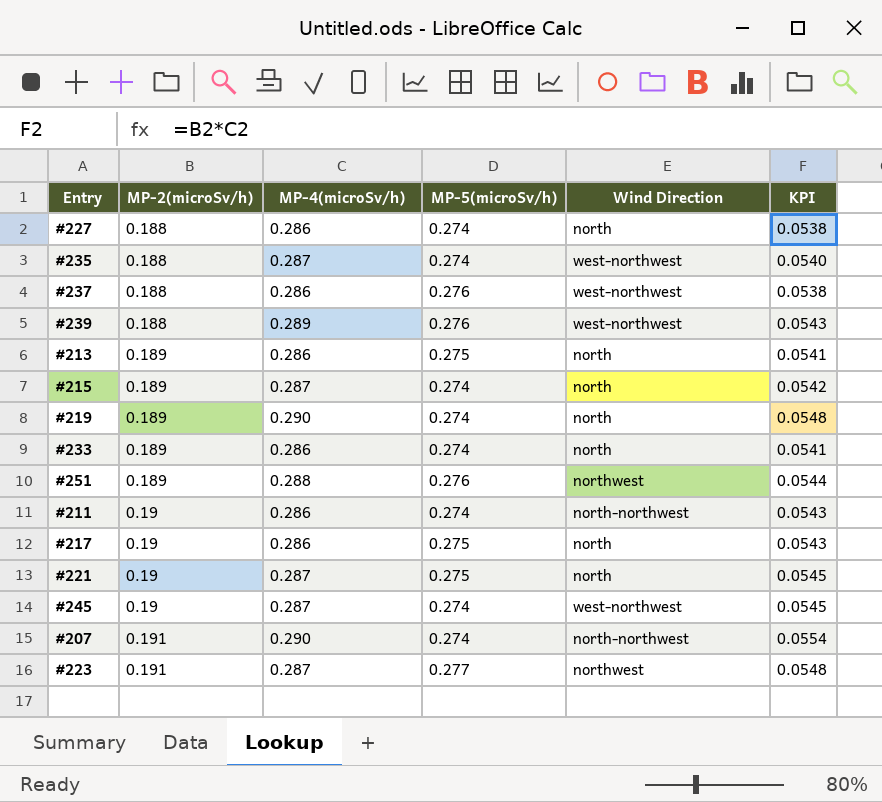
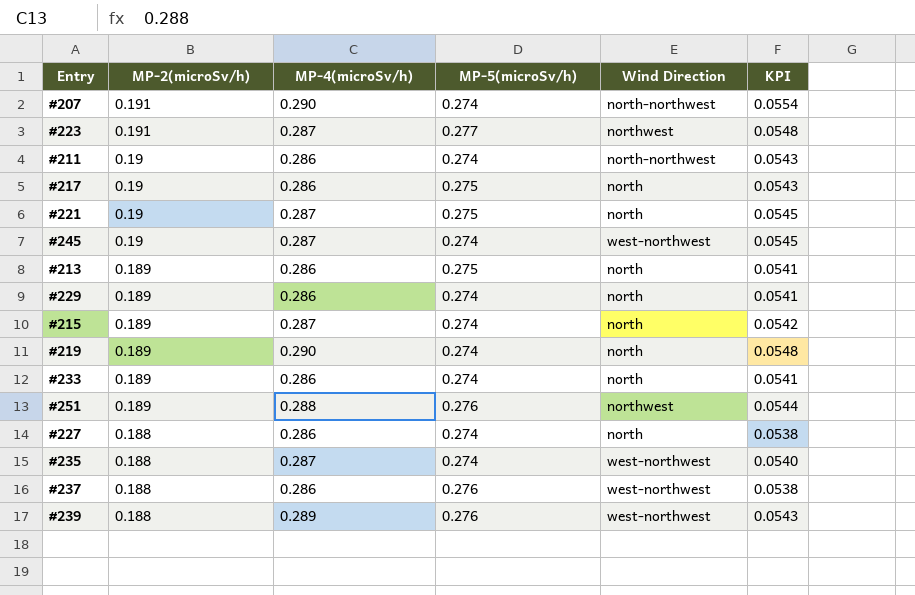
row order: MP-2(microSv/h) ascending -> MP-2(microSv/h) descending
row #229: none -> 0.189 | 0.286 | 0.274 | north | 0.0541

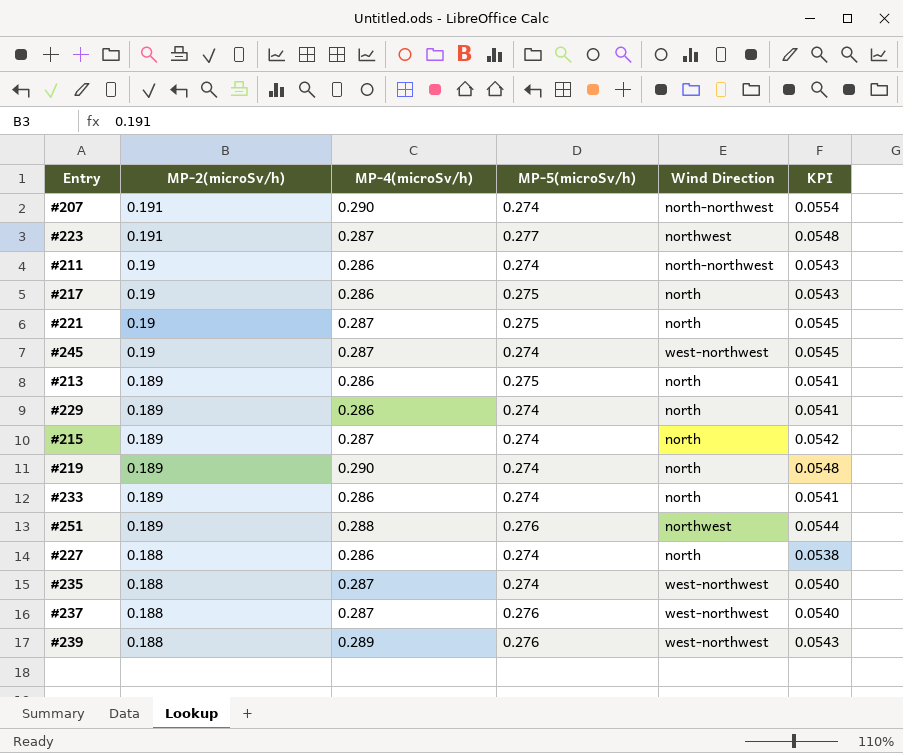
#237 | MP-4(microSv/h): 0.286 -> 0.287
#237 | KPI: 0.0538 -> 0.0540

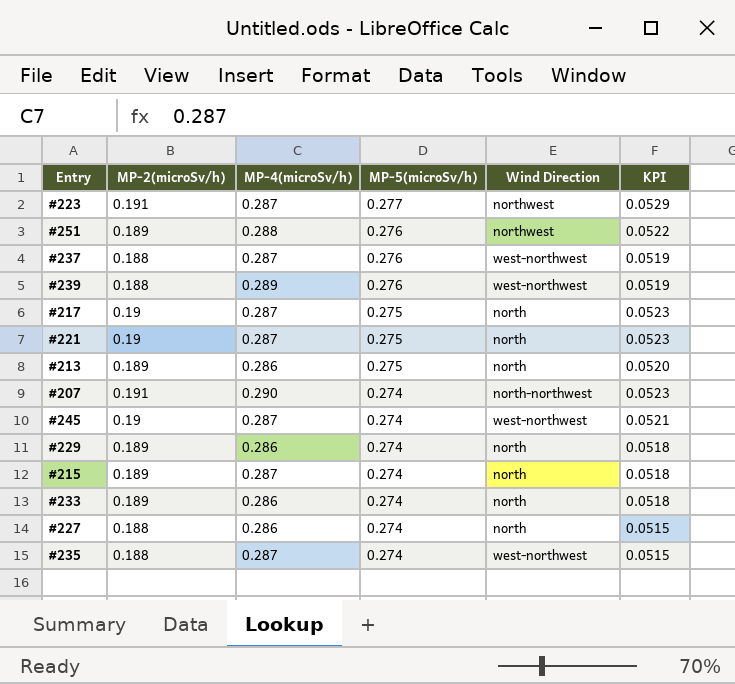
row order: MP-2(microSv/h) descending -> MP-5(microSv/h) descending
column KPI | formula: [MP-2(microSv/h)] * [MP-4(microSv/h)] -> [MP-2(microSv/h)] * [MP-5(microSv/h)]
row #211: 0.19 | 0.286 | 0.274 | north-northwest | 0.0543 -> none
row #219: 0.189 | 0.290 | 0.274 | north | 0.0548 -> none
#217 | MP-4(microSv/h): 0.286 -> 0.287

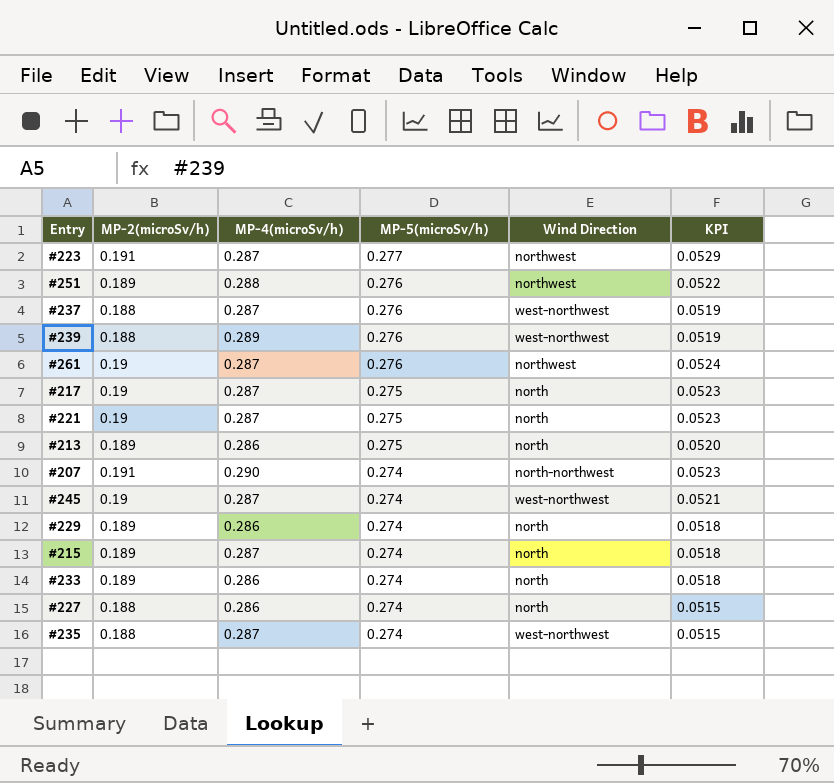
row #261: none -> 0.19 | 0.287 | 0.276 | northwest | 0.0524

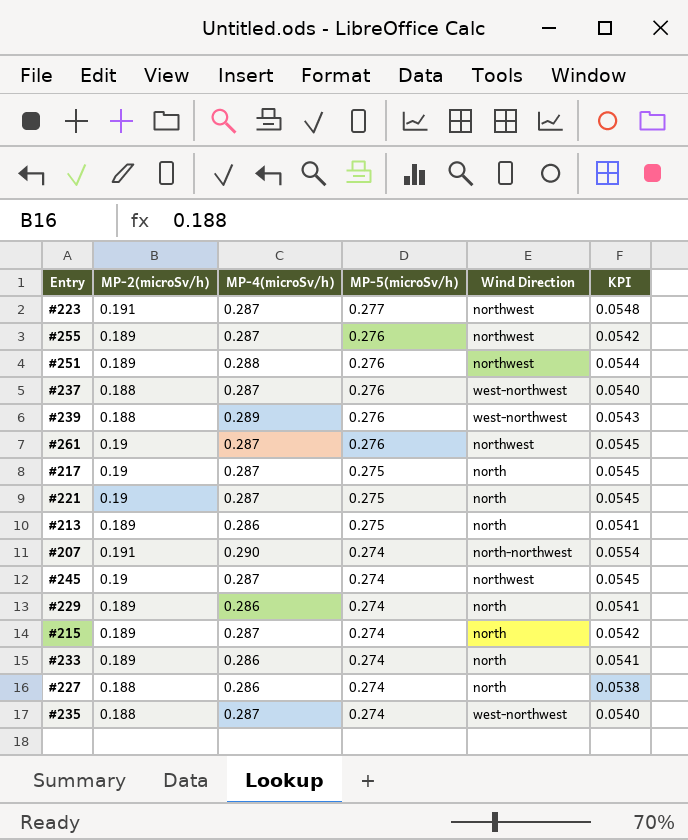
column KPI | formula: [MP-2(microSv/h)] * [MP-5(microSv/h)] -> [MP-2(microSv/h)] * [MP-4(microSv/h)]
row #255: none -> 0.189 | 0.287 | 0.276 | northwest | 0.0542
#245 | Wind Direction: west-northwest -> northwest

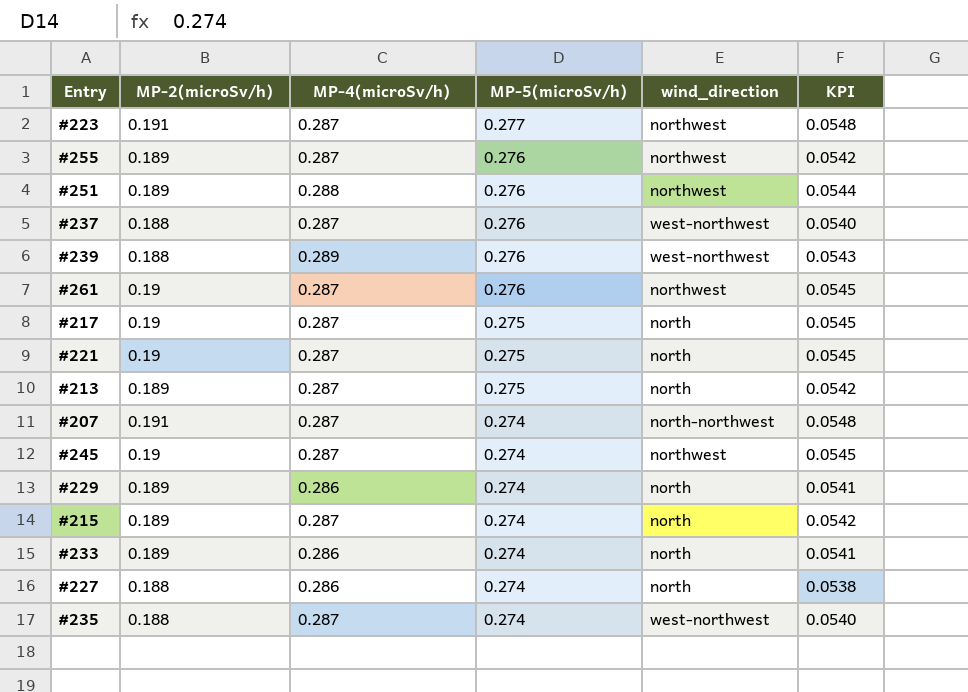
column name: Wind Direction -> wind_direction
#213 | MP-4(microSv/h): 0.286 -> 0.287
#213 | KPI: 0.0541 -> 0.0542
#207 | MP-4(microSv/h): 0.290 -> 0.287
#207 | KPI: 0.0554 -> 0.0548

